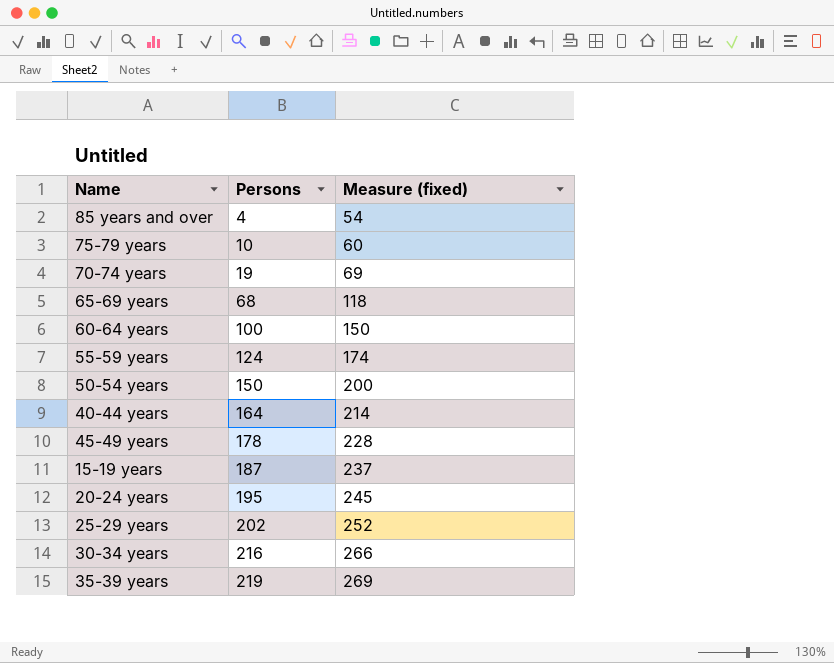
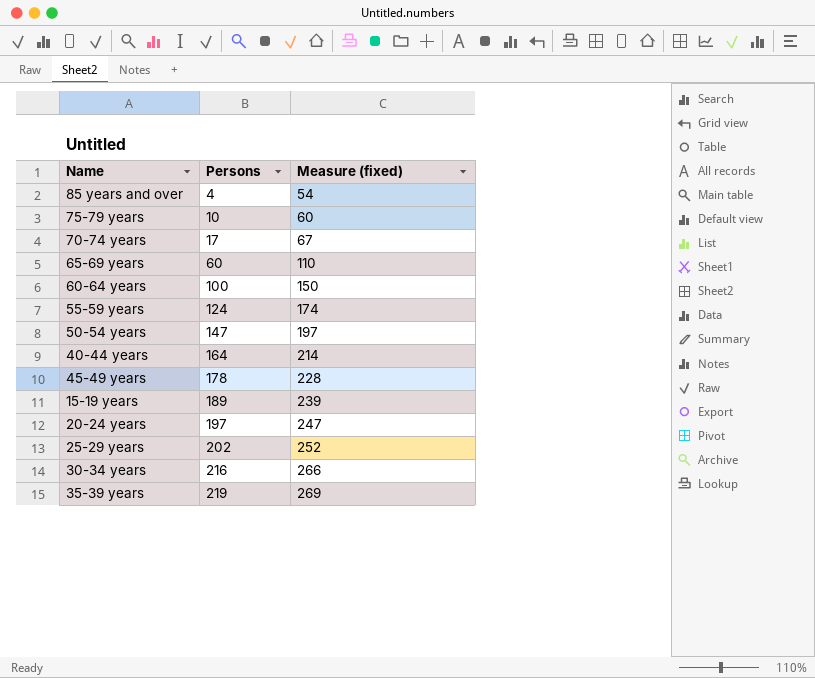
70-74 years | Persons: 19 -> 17
70-74 years | Measure (fixed): 69 -> 67
65-69 years | Persons: 68 -> 60
65-69 years | Measure (fixed): 118 -> 110
50-54 years | Persons: 150 -> 147
50-54 years | Measure (fixed): 200 -> 197
15-19 years | Persons: 187 -> 189
15-19 years | Measure (fixed): 237 -> 239
20-24 years | Persons: 195 -> 197
20-24 years | Measure (fixed): 245 -> 247

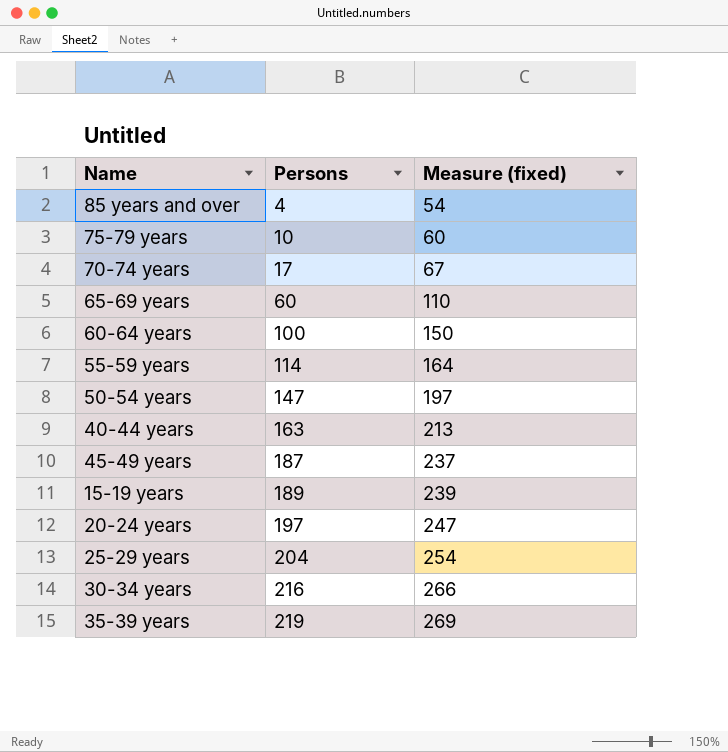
55-59 years | Persons: 124 -> 114
55-59 years | Measure (fixed): 174 -> 164
40-44 years | Persons: 164 -> 163
40-44 years | Measure (fixed): 214 -> 213
45-49 years | Persons: 178 -> 187
45-49 years | Measure (fixed): 228 -> 237
25-29 years | Persons: 202 -> 204
25-29 years | Measure (fixed): 252 -> 254

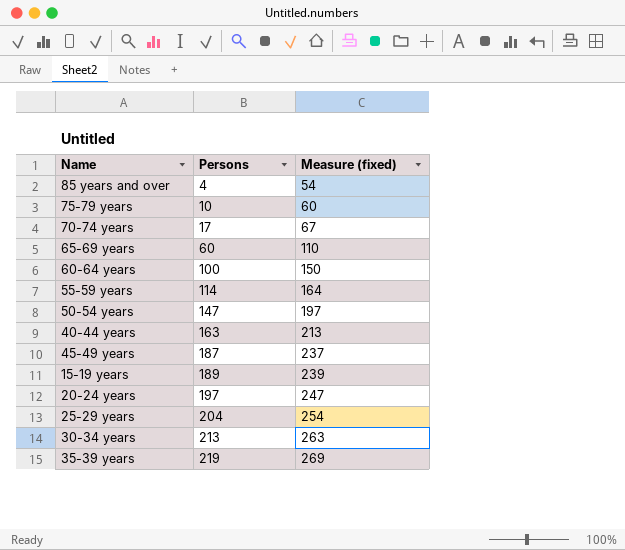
30-34 years | Persons: 216 -> 213
30-34 years | Measure (fixed): 266 -> 263

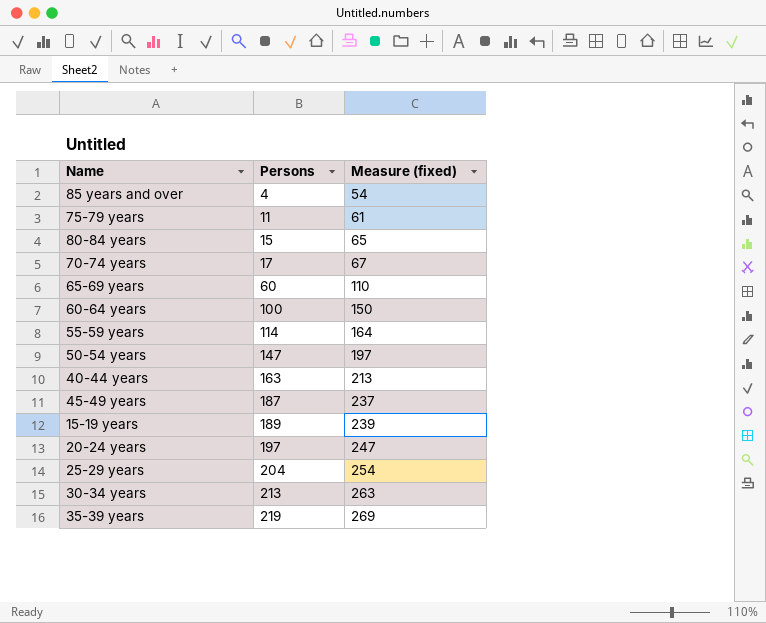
75-79 years | Persons: 10 -> 11
75-79 years | Measure (fixed): 60 -> 61
row 80-84 years: none -> 15 | 65

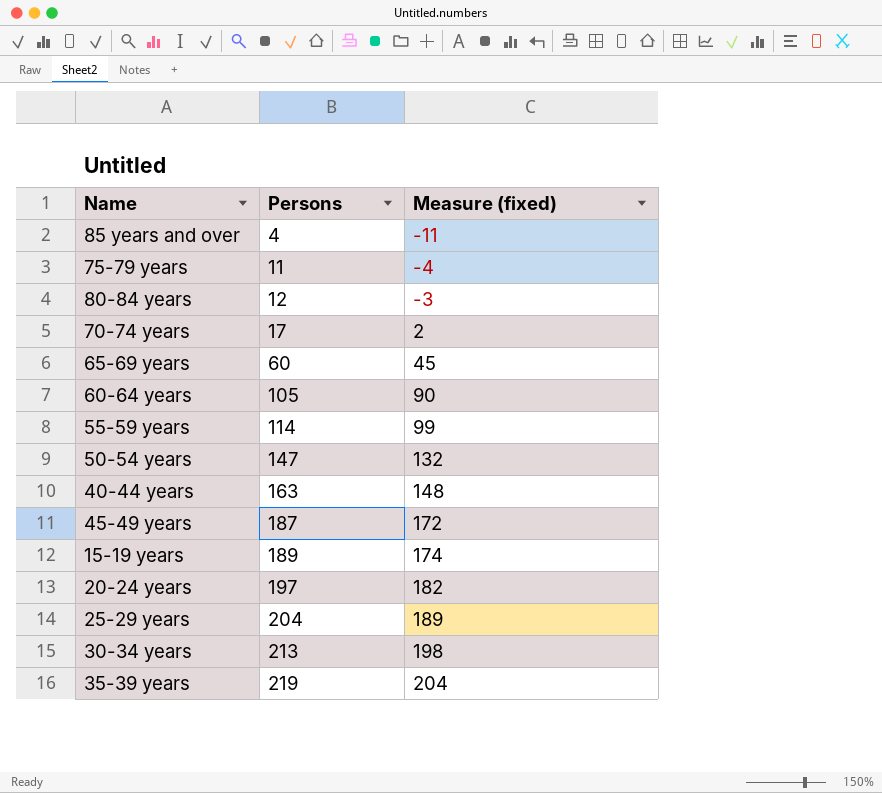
column Measure (fixed) | formula: [Persons] + 50 -> [Persons] - 15
80-84 years | Persons: 15 -> 12
60-64 years | Persons: 100 -> 105

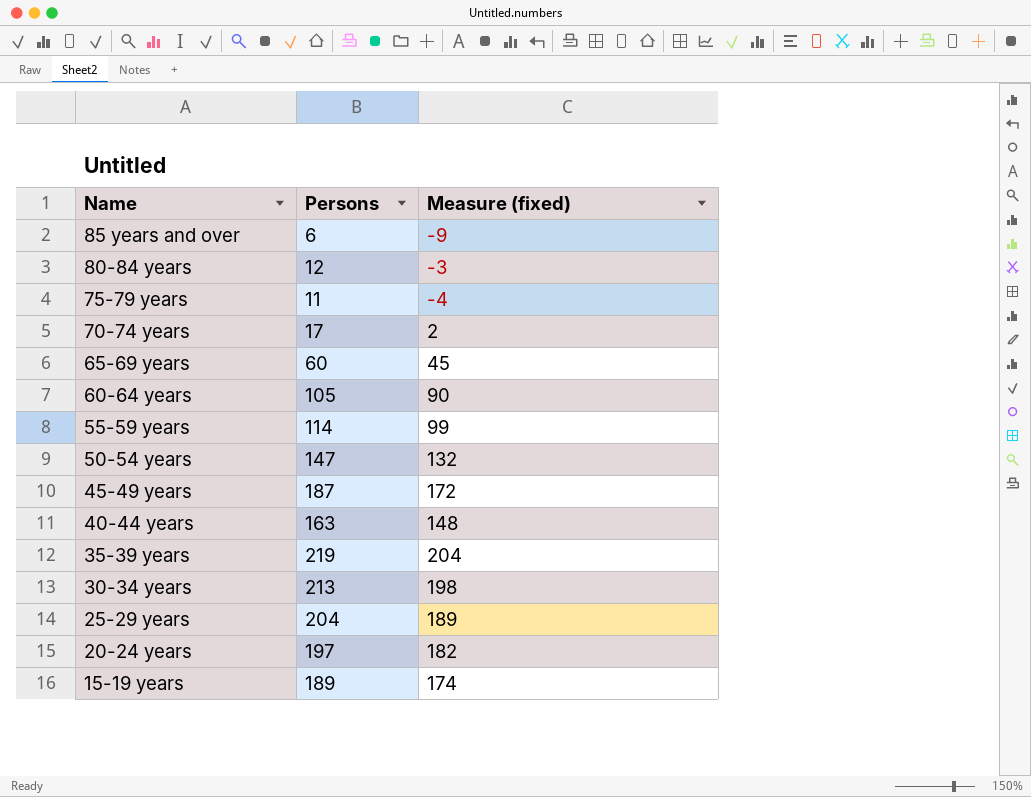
row order: Persons ascending -> Name descending
85 years and over | Persons: 4 -> 6
85 years and over | Measure (fixed): -11 -> -9

